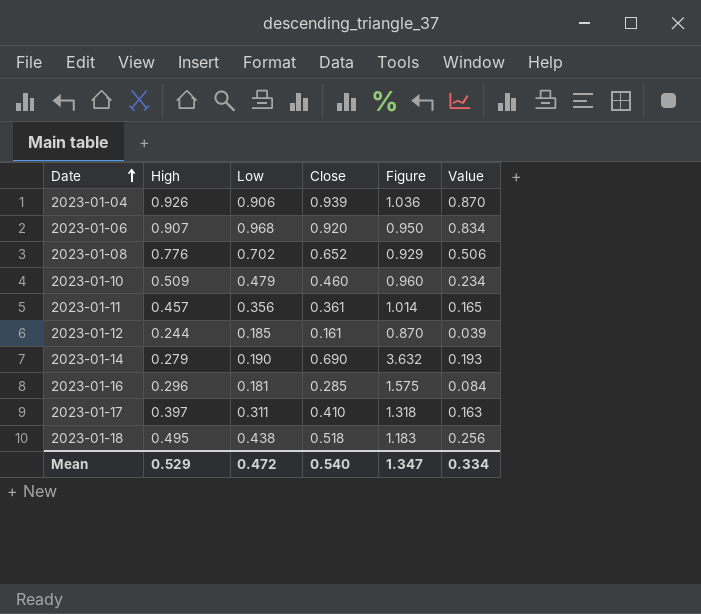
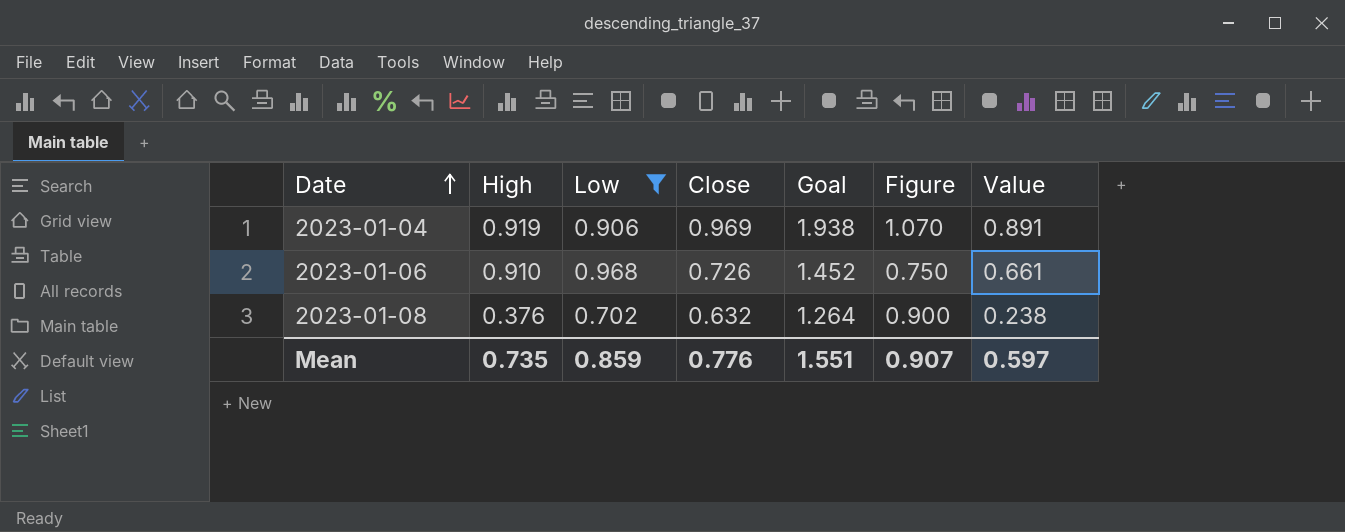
filter: none -> Low >= 0.702
column Goal | formula: none -> [Close] * 2
2023-01-04 | High: 0.926 -> 0.919
2023-01-04 | Close: 0.939 -> 0.969
2023-01-04 | Figure: 1.036 -> 1.070
2023-01-04 | Value: 0.870 -> 0.891
2023-01-06 | High: 0.907 -> 0.910
2023-01-06 | Close: 0.920 -> 0.726
2023-01-06 | Figure: 0.950 -> 0.750
2023-01-06 | Value: 0.834 -> 0.661
2023-01-08 | High: 0.776 -> 0.376
2023-01-08 | Close: 0.652 -> 0.632
2023-01-08 | Figure: 0.929 -> 0.900
2023-01-08 | Value: 0.506 -> 0.238
Mean | High: 0.529 -> 0.735
Mean | Low: 0.472 -> 0.859
Mean | Close: 0.540 -> 0.776
Mean | Figure: 1.347 -> 0.907
Mean | Value: 0.334 -> 0.597

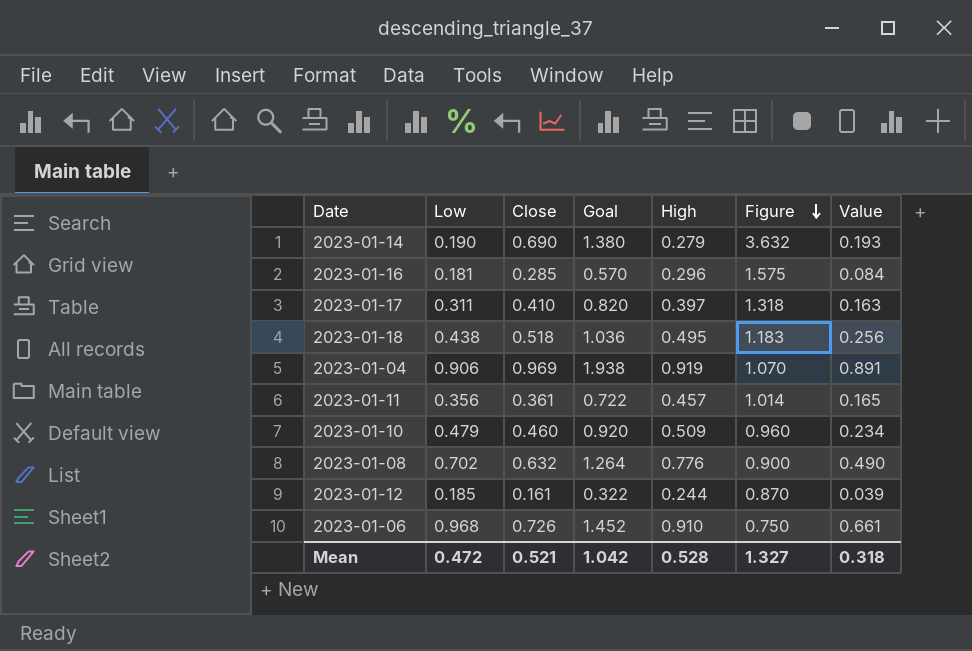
filter: Low >= 0.702 -> none
row order: Date ascending -> Figure descending
column High | position: 2 -> 5
2023-01-08 | High: 0.376 -> 0.776
2023-01-08 | Value: 0.238 -> 0.490
Mean | Low: 0.859 -> 0.472
Mean | Close: 0.776 -> 0.521
Mean | Goal: 1.551 -> 1.042
Mean | High: 0.735 -> 0.528
Mean | Figure: 0.907 -> 1.327
Mean | Value: 0.597 -> 0.318

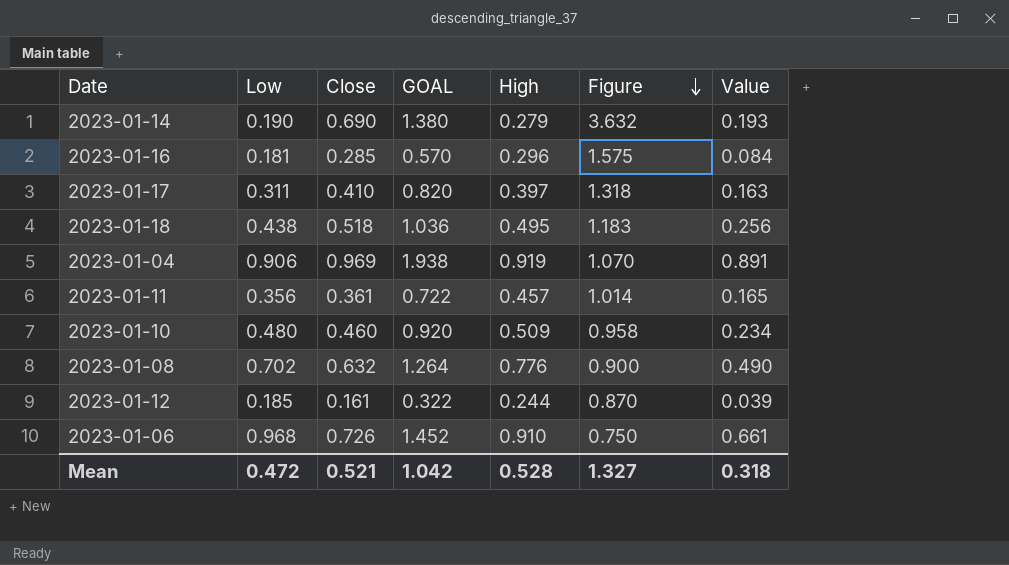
column name: Goal -> GOAL
2023-01-10 | Low: 0.479 -> 0.480
2023-01-10 | Figure: 0.960 -> 0.958

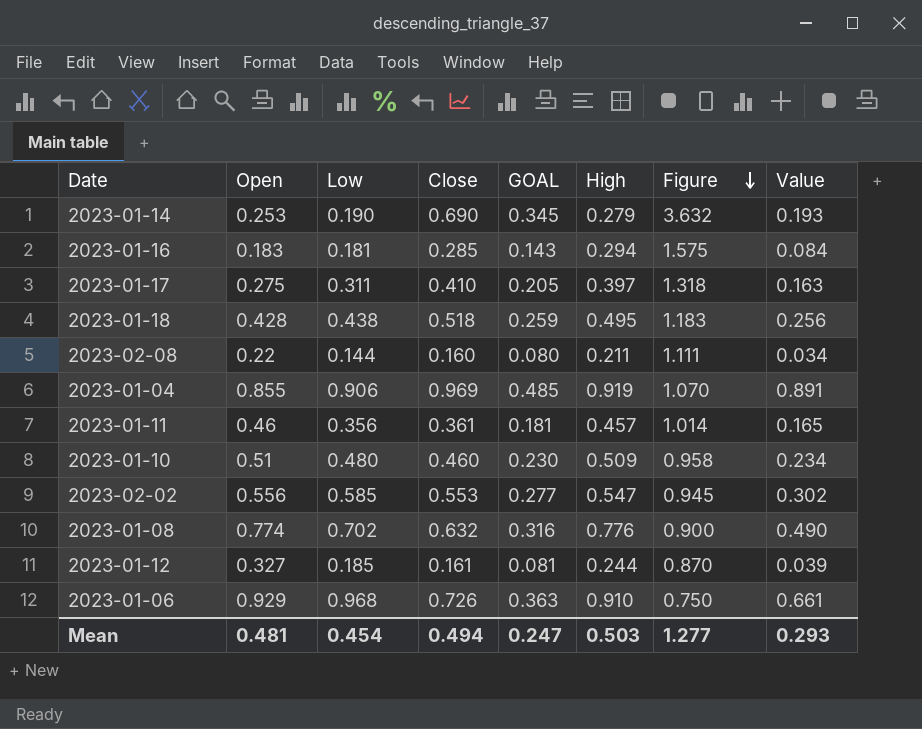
column Open | position: none -> 2
column GOAL | formula: [Close] * 2 -> [Close] * 0.5
2023-01-16 | High: 0.296 -> 0.294
row 2023-02-08: none -> 0.22 | 0.144 | 0.160 | 0.080 | 0.211 | 1.111 | 0.034
row 2023-02-02: none -> 0.556 | 0.585 | 0.553 | 0.277 | 0.547 | 0.945 | 0.302
Mean | Low: 0.472 -> 0.454
Mean | Close: 0.521 -> 0.494
Mean | GOAL: 1.042 -> 0.247
Mean | High: 0.528 -> 0.503
Mean | Figure: 1.327 -> 1.277
Mean | Value: 0.318 -> 0.293

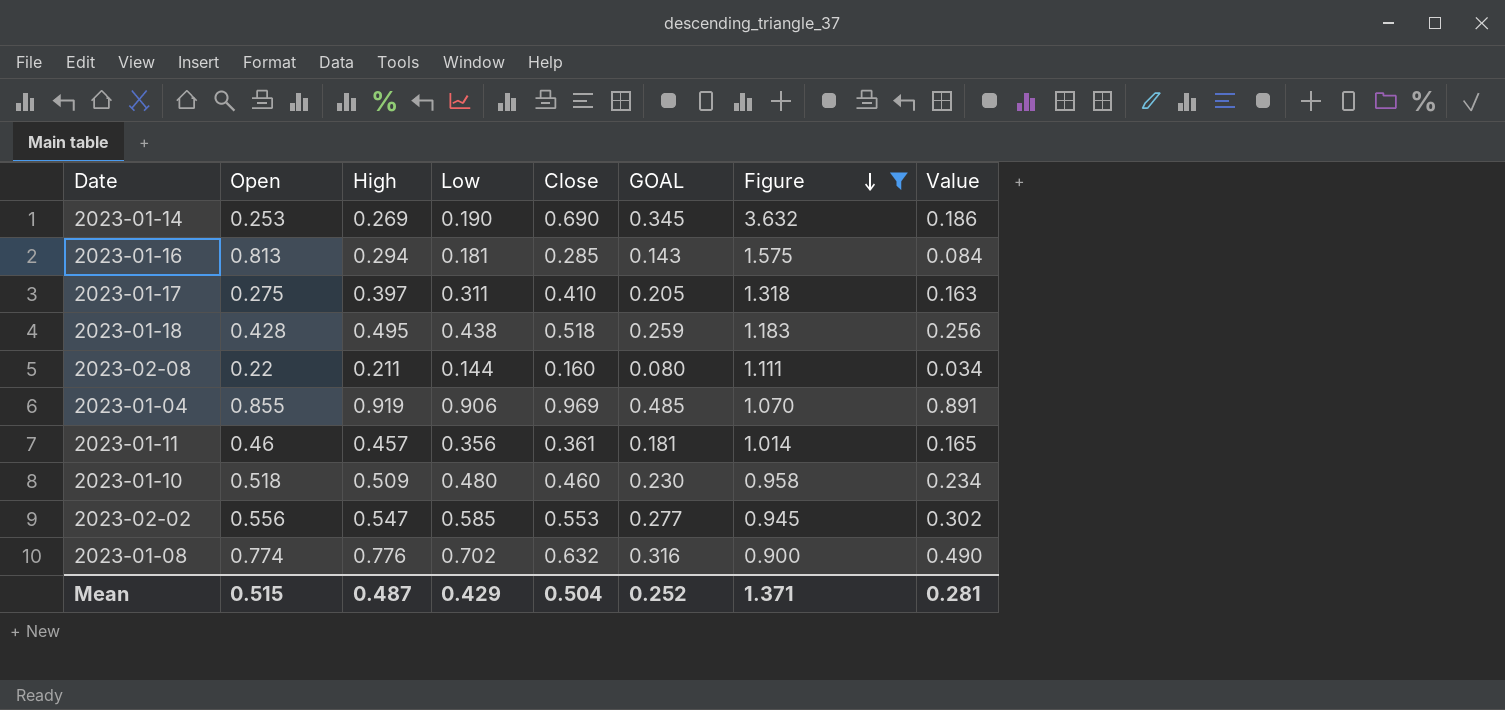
filter: none -> Figure >= 0.900
column High | position: 6 -> 3
2023-01-14 | High: 0.279 -> 0.269
2023-01-14 | Value: 0.193 -> 0.186
2023-01-16 | Open: 0.183 -> 0.813
2023-01-10 | Open: 0.51 -> 0.518
Mean | Open: 0.481 -> 0.515
Mean | High: 0.503 -> 0.487
Mean | Low: 0.454 -> 0.429
Mean | Close: 0.494 -> 0.504
Mean | GOAL: 0.247 -> 0.252
Mean | Figure: 1.277 -> 1.371
Mean | Value: 0.293 -> 0.281

